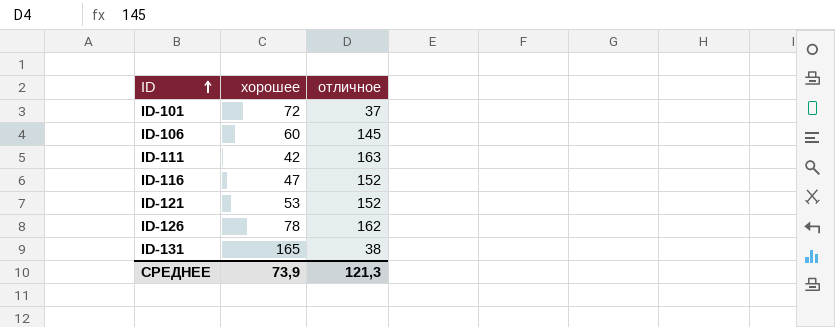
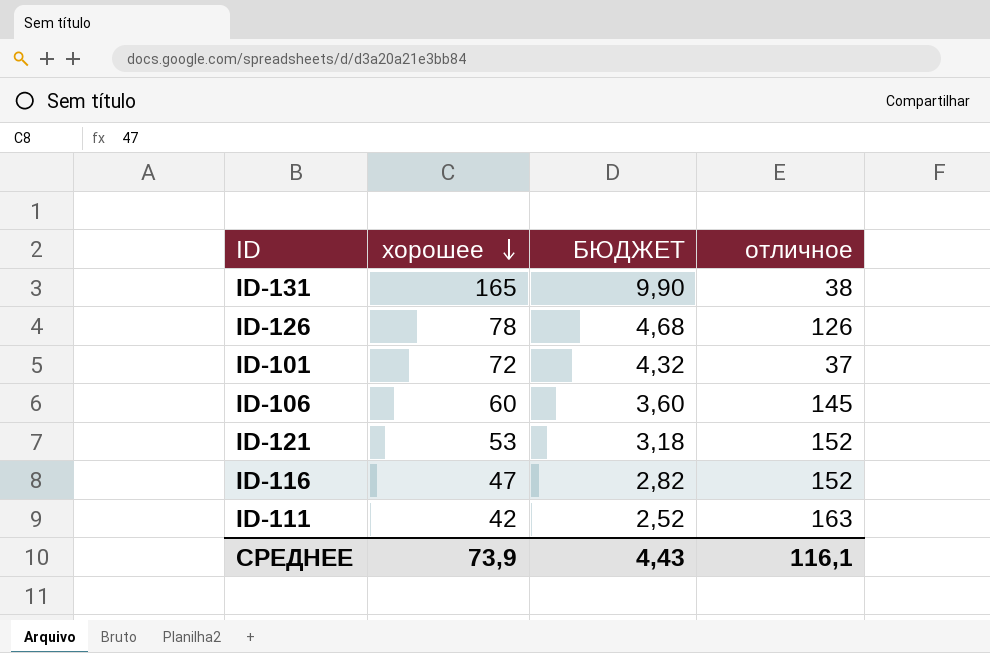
row order: ID ascending -> хорошее descending
column БЮДЖЕТ | formula: none -> [хорошее] * 0,06
ID-126 | отличное: 162 -> 126
СРЕДНЕЕ | отличное: 121,3 -> 116,1

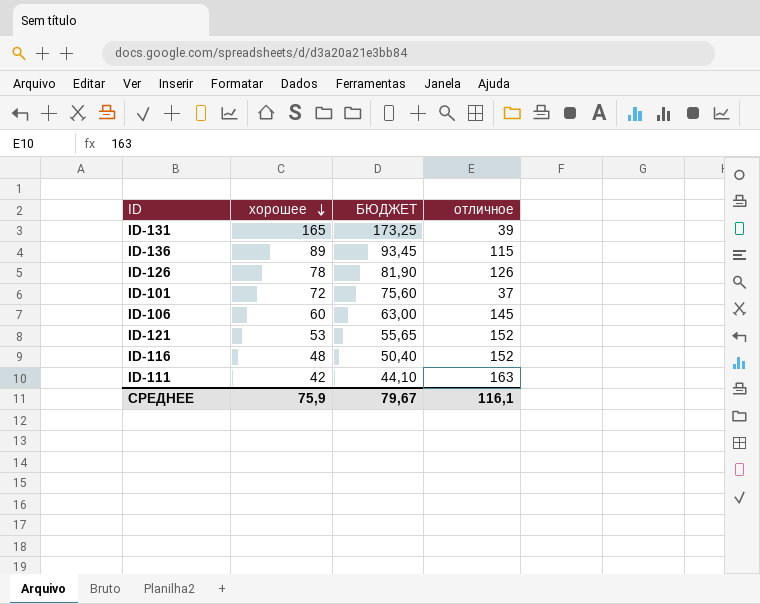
column БЮДЖЕТ | formula: [хорошее] * 0,06 -> [хорошее] * 1,05
ID-131 | отличное: 38 -> 39
row ID-136: none -> 89 | 93,45 | 115
ID-116 | хорошее: 47 -> 48
СРЕДНЕЕ | хорошее: 73,9 -> 75,9
СРЕДНЕЕ | БЮДЖЕТ: 4,43 -> 79,67

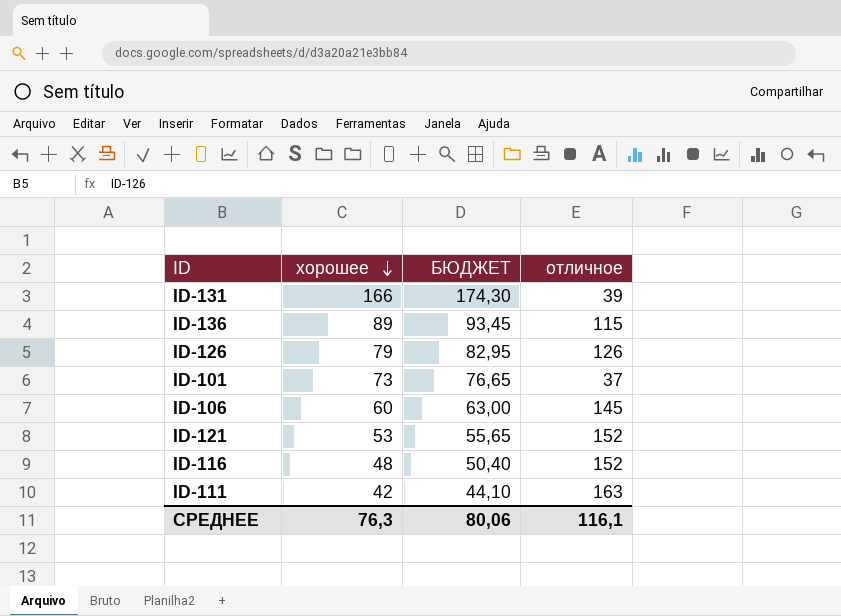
ID-131 | хорошее: 165 -> 166
ID-131 | БЮДЖЕТ: 173,25 -> 174,30
ID-126 | хорошее: 78 -> 79
ID-126 | БЮДЖЕТ: 81,90 -> 82,95
ID-101 | хорошее: 72 -> 73
ID-101 | БЮДЖЕТ: 75,60 -> 76,65
СРЕДНЕЕ | хорошее: 75,9 -> 76,3
СРЕДНЕЕ | БЮДЖЕТ: 79,67 -> 80,06

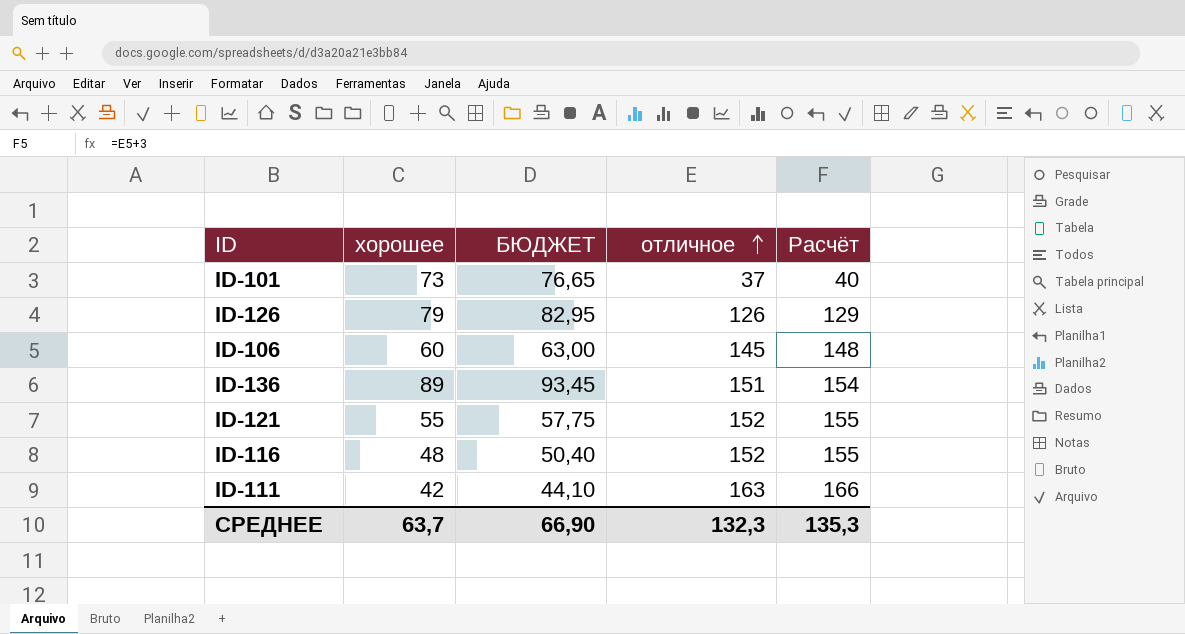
row order: хорошее descending -> отличное ascending
column Расчёт | formula: none -> [отличное] + 3
row ID-131: 166 | 174,30 | 39 -> none
ID-136 | отличное: 115 -> 151
ID-121 | хорошее: 53 -> 55
ID-121 | БЮДЖЕТ: 55,65 -> 57,75
СРЕДНЕЕ | хорошее: 76,3 -> 63,7
СРЕДНЕЕ | БЮДЖЕТ: 80,06 -> 66,90
СРЕДНЕЕ | отличное: 116,1 -> 132,3

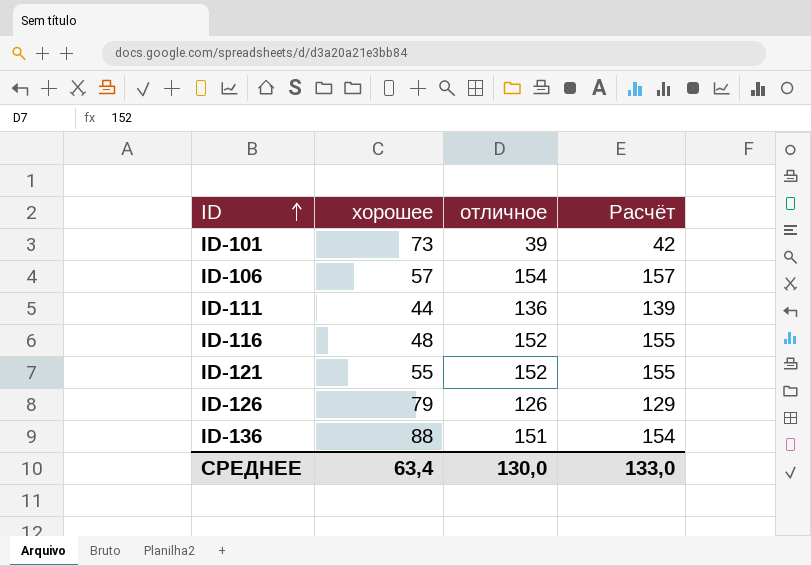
row order: отличное ascending -> ID ascending
column БЮДЖЕТ | formula: [хорошее] * 1,05 -> none
ID-101 | отличное: 37 -> 39
ID-101 | Расчёт: 40 -> 42
ID-106 | хорошее: 60 -> 57
ID-106 | отличное: 145 -> 154
ID-106 | Расчёт: 148 -> 157
ID-111 | хорошее: 42 -> 44
ID-111 | отличное: 163 -> 136
ID-111 | Расчёт: 166 -> 139
ID-136 | хорошее: 89 -> 88
СРЕДНЕЕ | хорошее: 63,7 -> 63,4
СРЕДНЕЕ | отличное: 132,3 -> 130,0
СРЕДНЕЕ | Расчёт: 135,3 -> 133,0

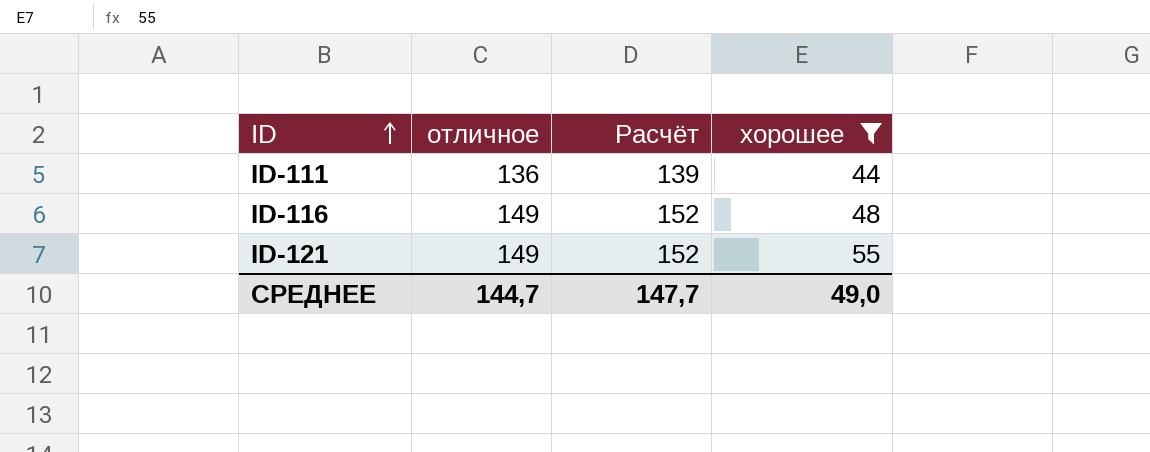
filter: none -> хорошее <= 55
column хорошее | position: 2 -> 4
ID-116 | отличное: 152 -> 149
ID-116 | Расчёт: 155 -> 152
ID-121 | отличное: 152 -> 149
ID-121 | Расчёт: 155 -> 152
СРЕДНЕЕ | отличное: 130,0 -> 144,7
СРЕДНЕЕ | Расчёт: 133,0 -> 147,7
СРЕДНЕЕ | хорошее: 63,4 -> 49,0

